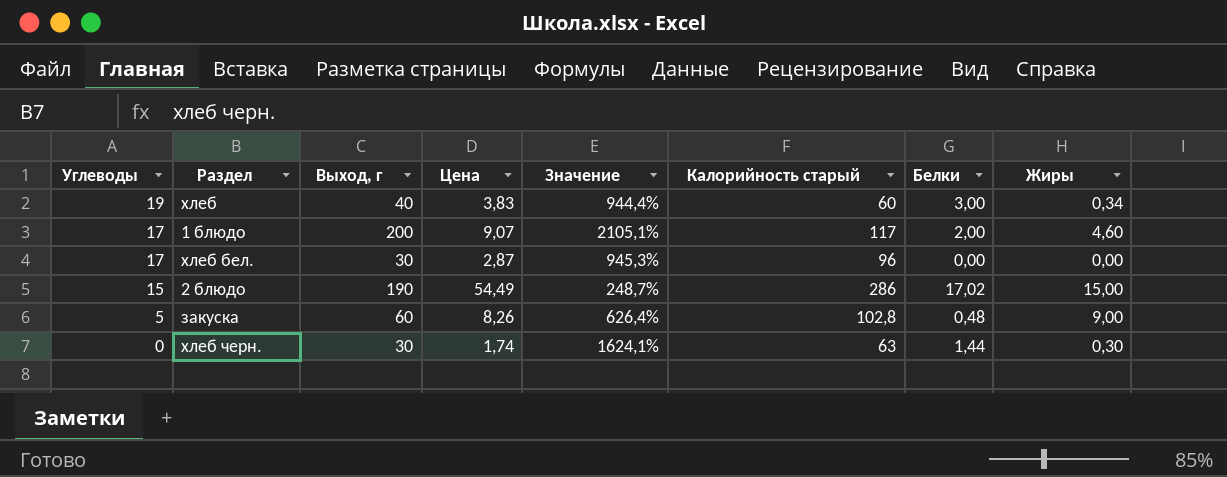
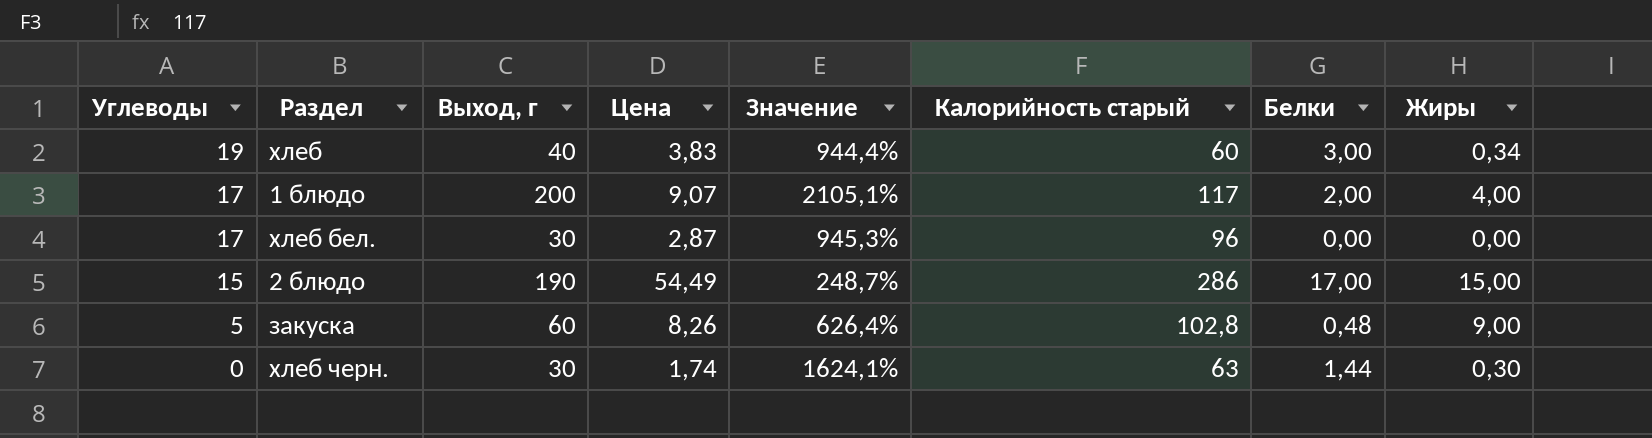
1 блюдо | Жиры: 4,60 -> 4,00
2 блюдо | Белки: 17,02 -> 17,00

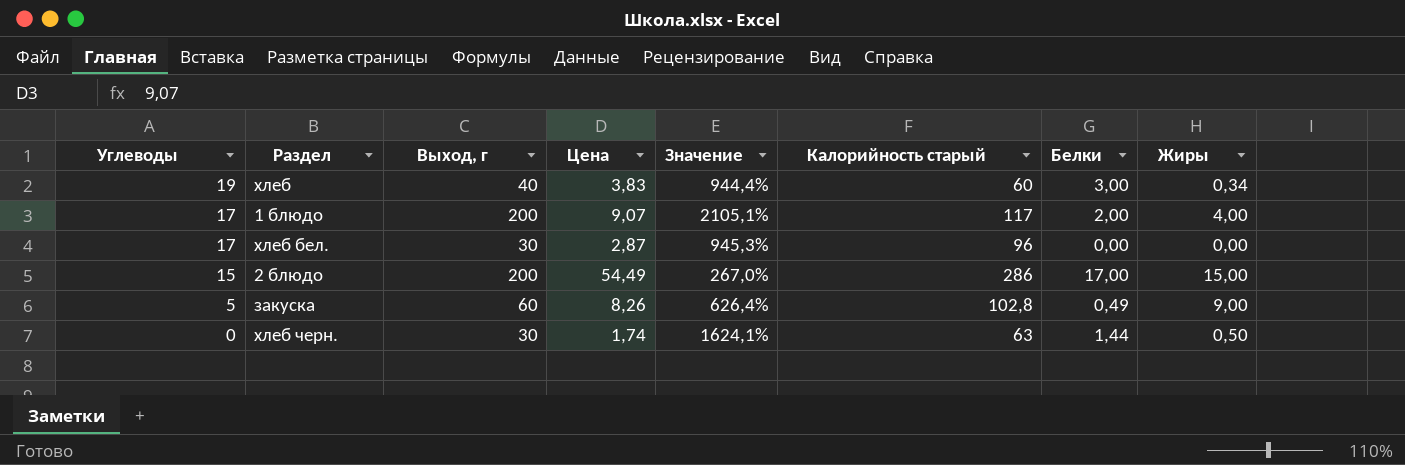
2 блюдо | Выход, г: 190 -> 200
2 блюдо | Значение: 248,7% -> 267,0%
закуска | Белки: 0,48 -> 0,49
хлеб черн. | Жиры: 0,30 -> 0,50

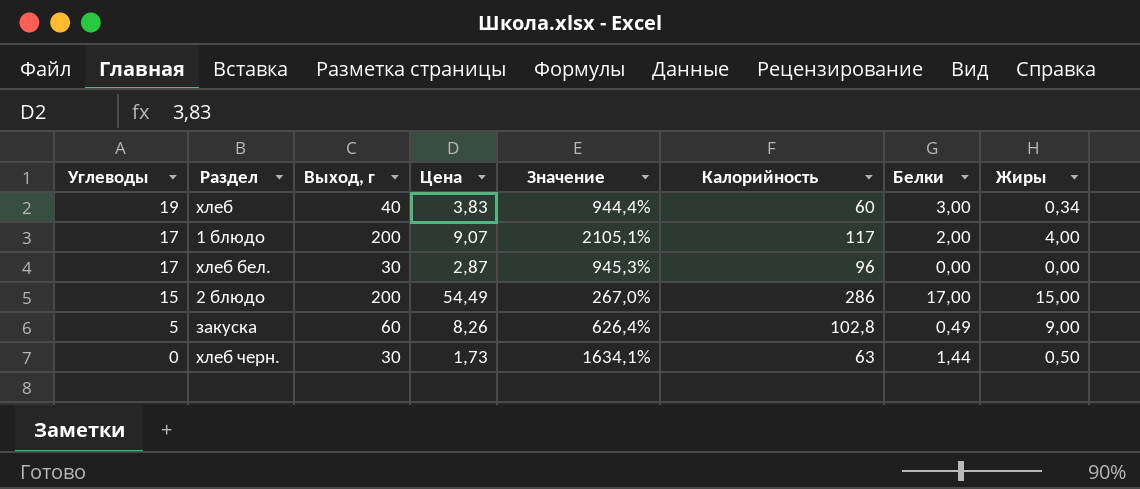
column name: Калорийность старый -> Калорийность
хлеб черн. | Цена: 1,74 -> 1,73
хлеб черн. | Значение: 1624,1% -> 1634,1%

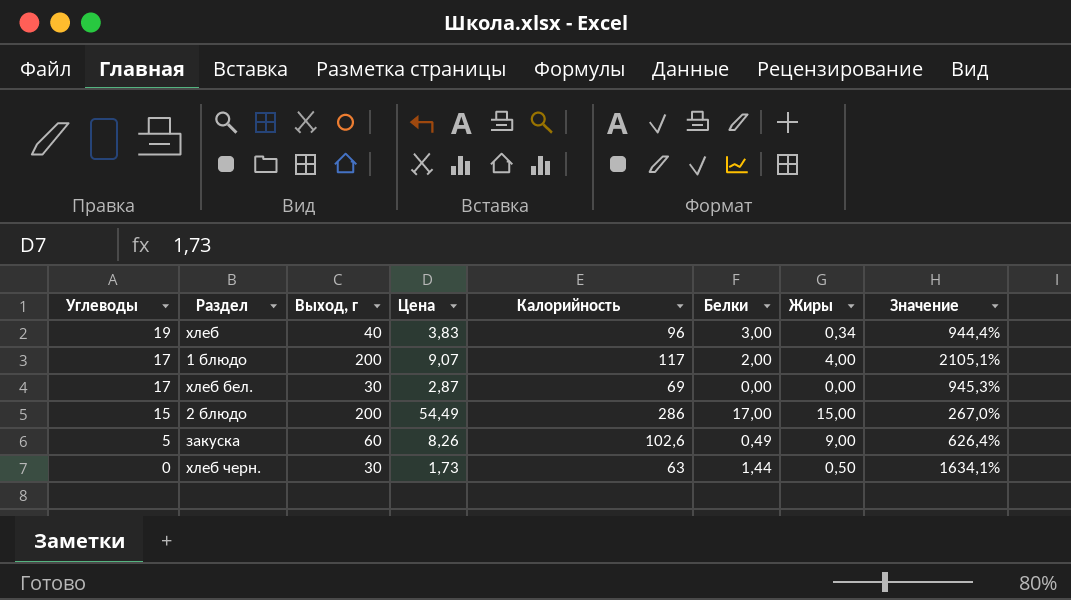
column Значение | position: 5 -> 8
хлеб | Калорийность: 60 -> 96
хлеб бел. | Калорийность: 96 -> 69
закуска | Калорийность: 102,8 -> 102,6

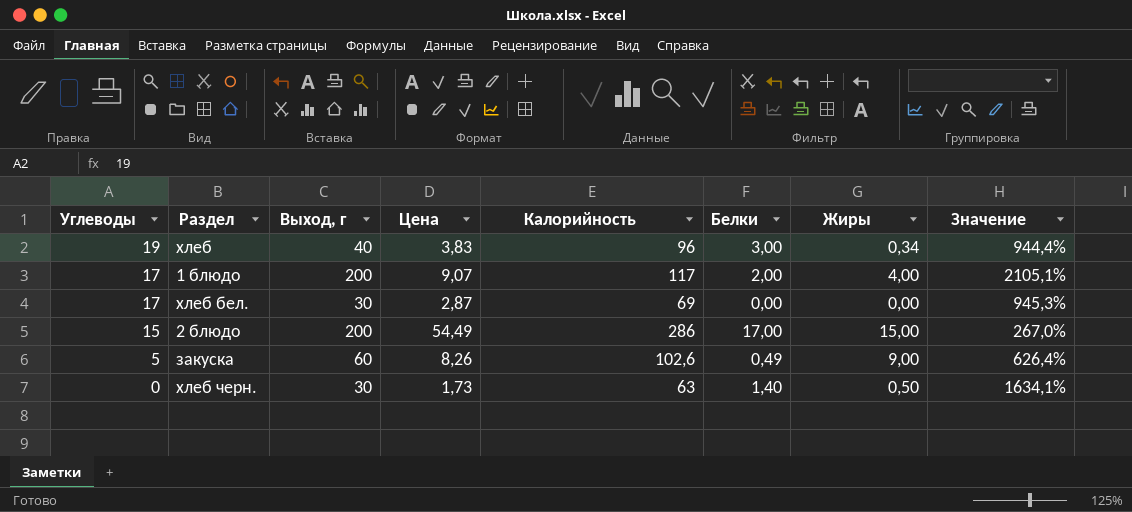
хлеб черн. | Белки: 1,44 -> 1,40

